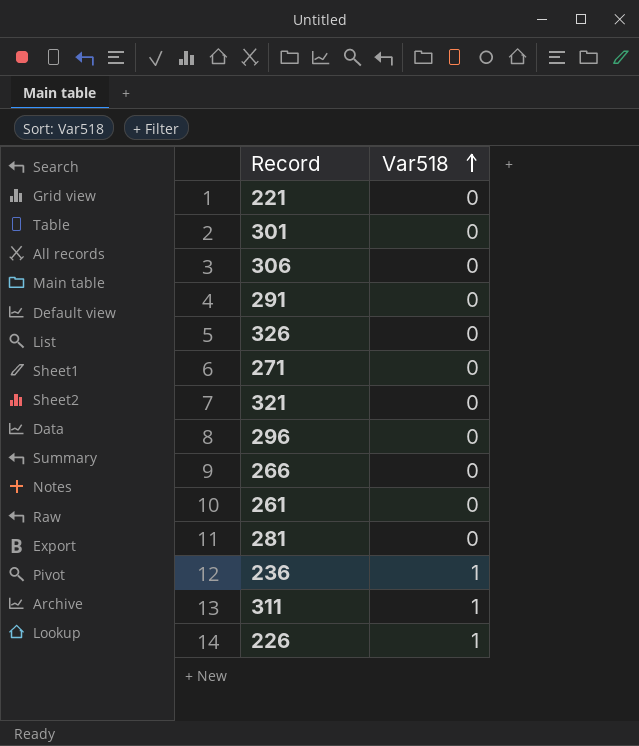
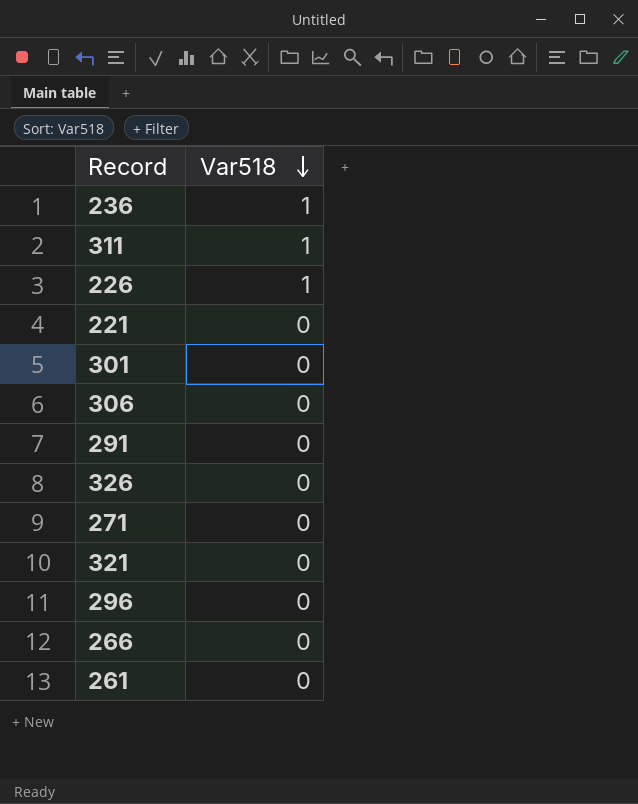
row order: Var518 ascending -> Var518 descending
row 281: 0 -> none

